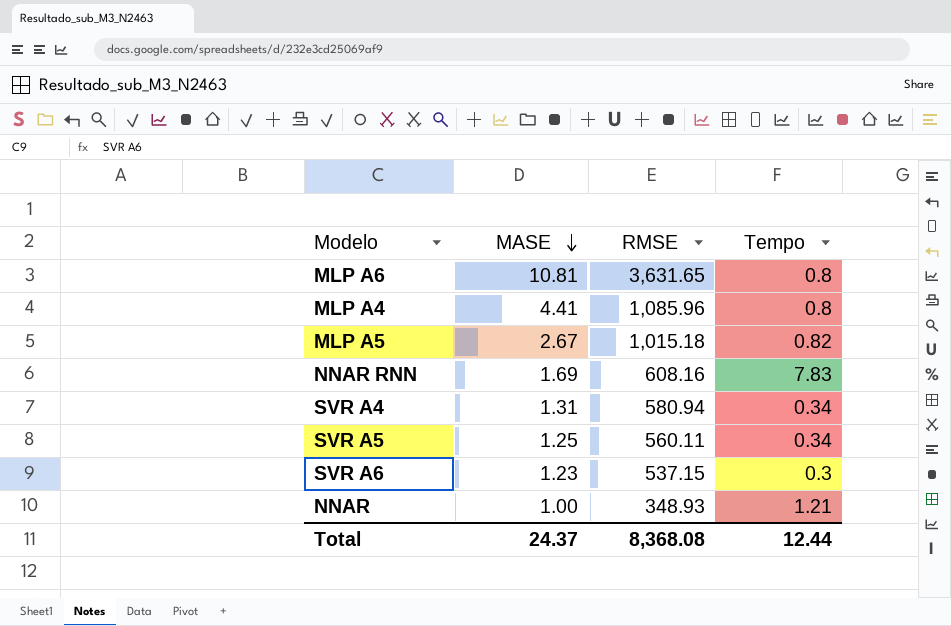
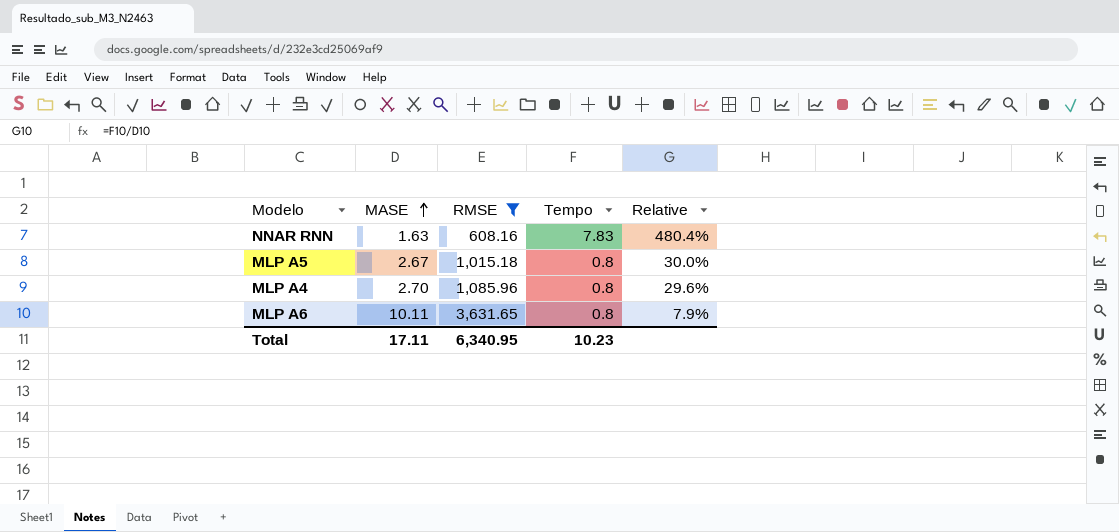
filter: none -> RMSE >= 608.16
row order: MASE descending -> MASE ascending
column Relative | formula: none -> [Tempo] / [MASE]
NNAR RNN | MASE: 1.69 -> 1.63
MLP A5 | Tempo: 0.82 -> 0.8
MLP A4 | MASE: 4.41 -> 2.70
MLP A6 | MASE: 10.81 -> 10.11
Total | MASE: 24.37 -> 17.11
Total | RMSE: 8,368.08 -> 6,340.95
Total | Tempo: 12.44 -> 10.23

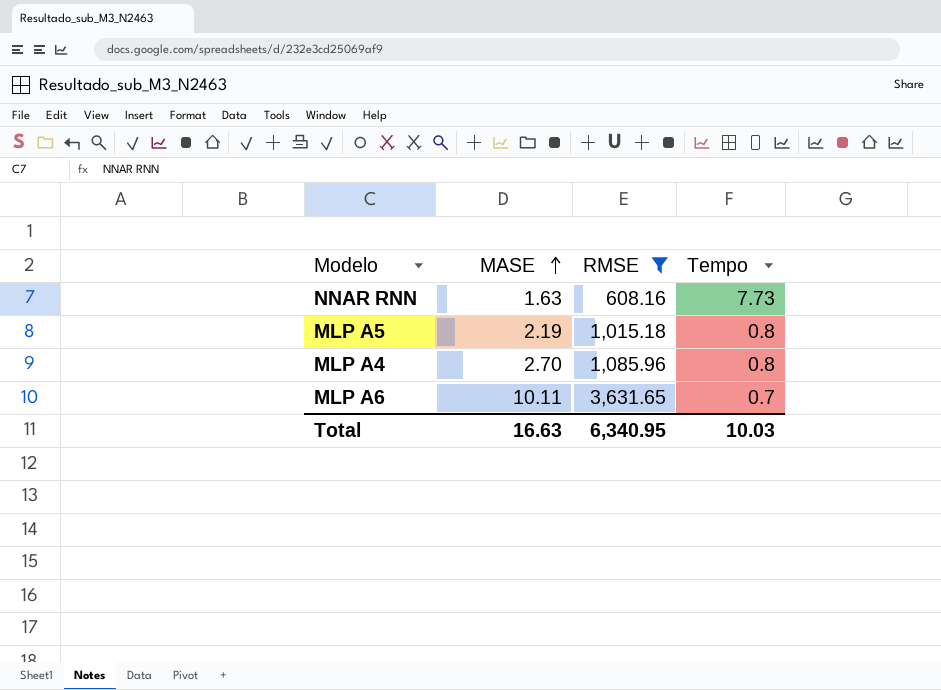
column Relative | formula: [Tempo] / [MASE] -> none
NNAR RNN | Tempo: 7.83 -> 7.73
MLP A5 | MASE: 2.67 -> 2.19
MLP A6 | Tempo: 0.8 -> 0.7
Total | MASE: 17.11 -> 16.63
Total | Tempo: 10.23 -> 10.03

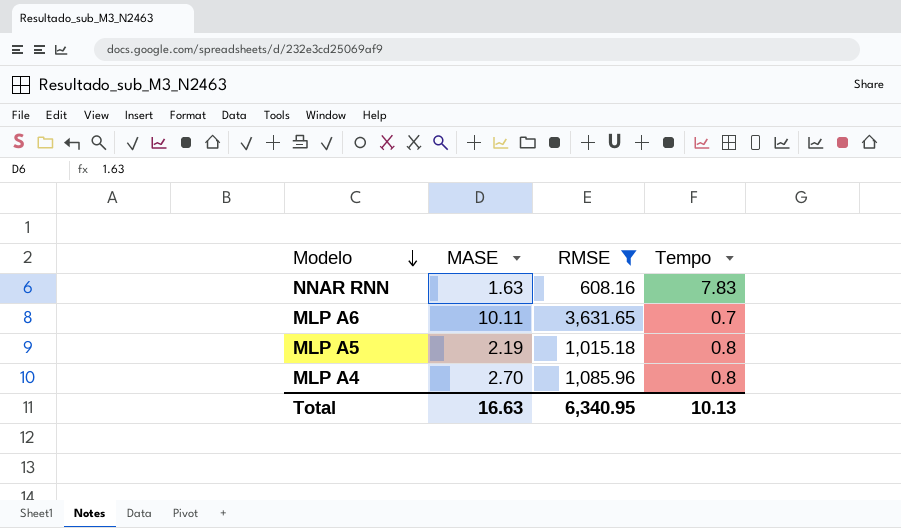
row order: MASE ascending -> Modelo descending
NNAR RNN | Tempo: 7.73 -> 7.83
Total | Tempo: 10.03 -> 10.13

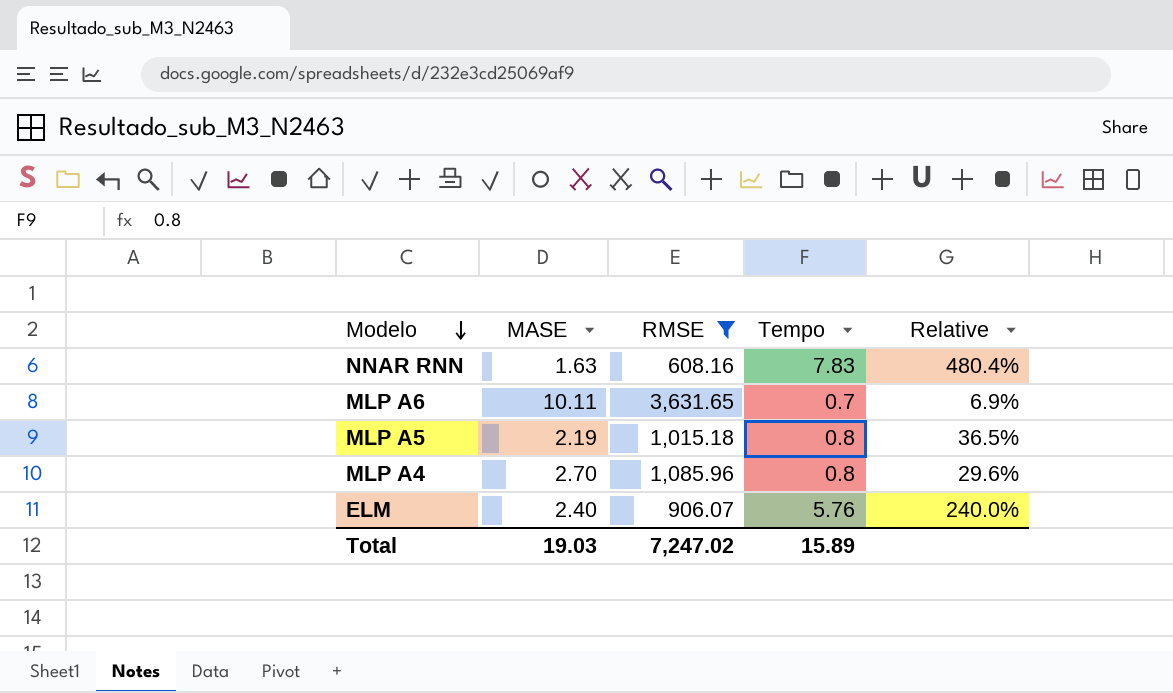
column Relative | formula: none -> [Tempo] / [MASE]
row ELM: none -> 2.40 | 906.07 | 5.76 | 240.0%
Total | MASE: 16.63 -> 19.03
Total | RMSE: 6,340.95 -> 7,247.02
Total | Tempo: 10.13 -> 15.89

